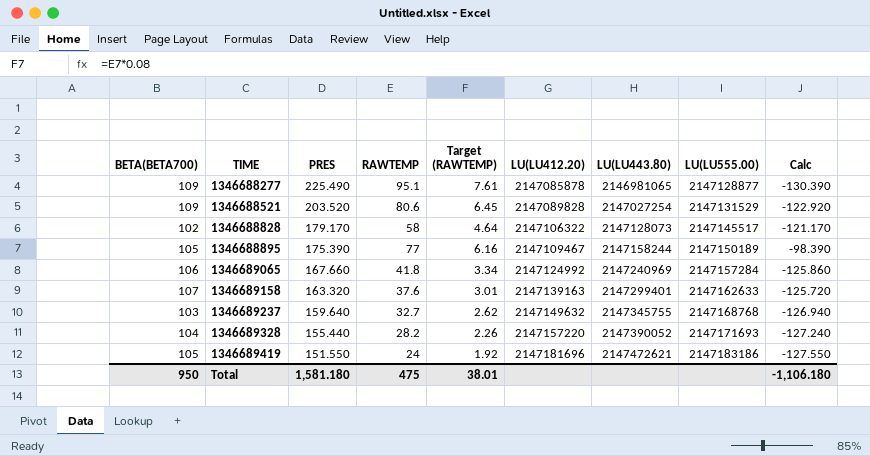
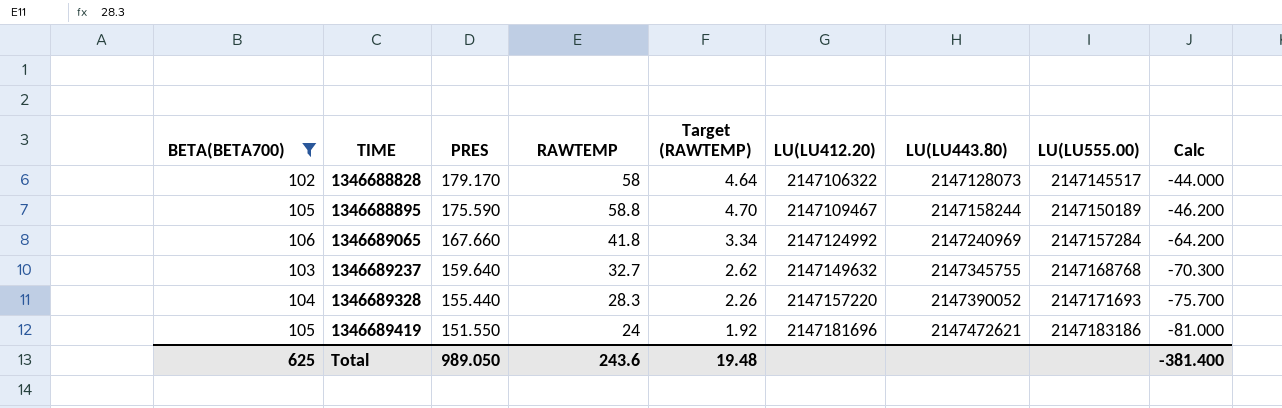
filter: none -> BETA(BETA700) <= 106
column Calc | formula: [RAWTEMP] - [PRES] -> [RAWTEMP] - [BETA(BETA700)]
1346688895 | PRES: 175.390 -> 175.590
1346688895 | RAWTEMP: 77 -> 58.8
1346688895 | Target (RAWTEMP): 6.16 -> 4.70
1346689328 | RAWTEMP: 28.2 -> 28.3
Total | BETA(BETA700): 950 -> 625
Total | PRES: 1,581.180 -> 989.050
Total | RAWTEMP: 475 -> 243.6
Total | Target (RAWTEMP): 38.01 -> 19.48
Total | Calc: -1,106.180 -> -381.400

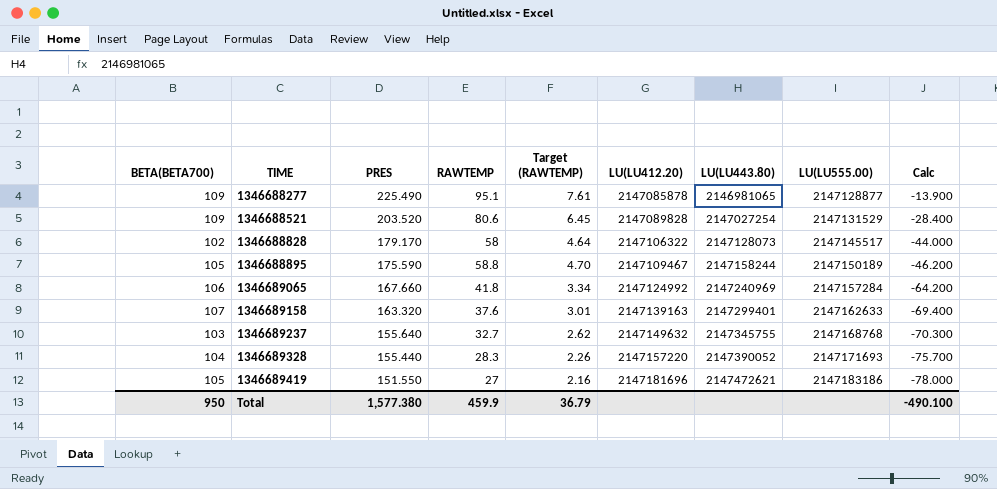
filter: BETA(BETA700) <= 106 -> none
1346689237 | PRES: 159.640 -> 155.640
1346689419 | RAWTEMP: 24 -> 27
1346689419 | Target (RAWTEMP): 1.92 -> 2.16
1346689419 | Calc: -81.000 -> -78.000
Total | BETA(BETA700): 625 -> 950
Total | PRES: 989.050 -> 1,577.380
Total | RAWTEMP: 243.6 -> 459.9
Total | Target (RAWTEMP): 19.48 -> 36.79
Total | Calc: -381.400 -> -490.100

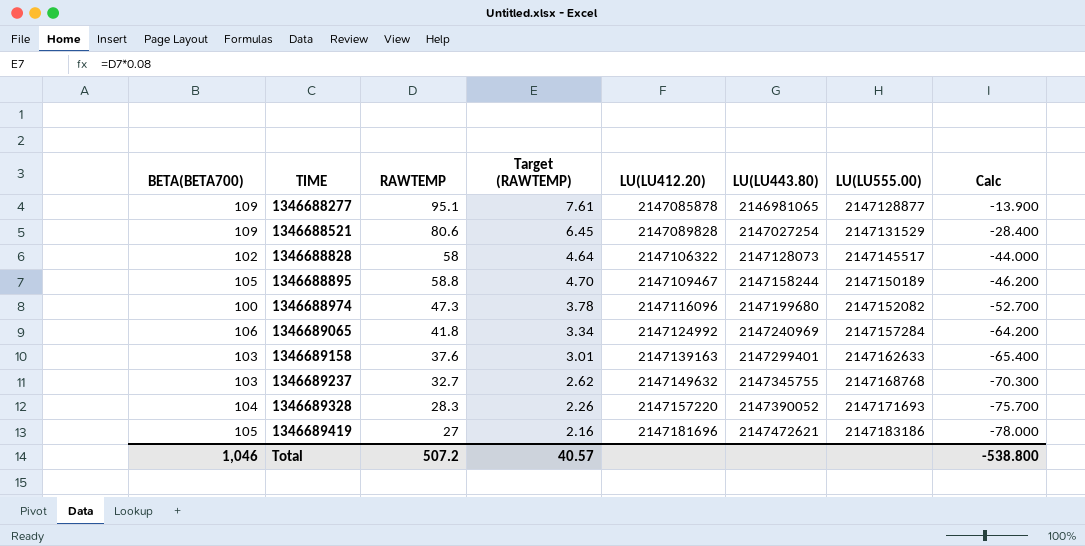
column PRES | position: 3 -> none
row 1346688974: none -> 100 | 47.3 | 3.78 | 2147116096 | 2147199680 | 2147152082 | -52.700
1346689158 | BETA(BETA700): 107 -> 103
1346689158 | Calc: -69.400 -> -65.400
Total | BETA(BETA700): 950 -> 1,046
Total | RAWTEMP: 459.9 -> 507.2
Total | Target (RAWTEMP): 36.79 -> 40.57
Total | Calc: -490.100 -> -538.800

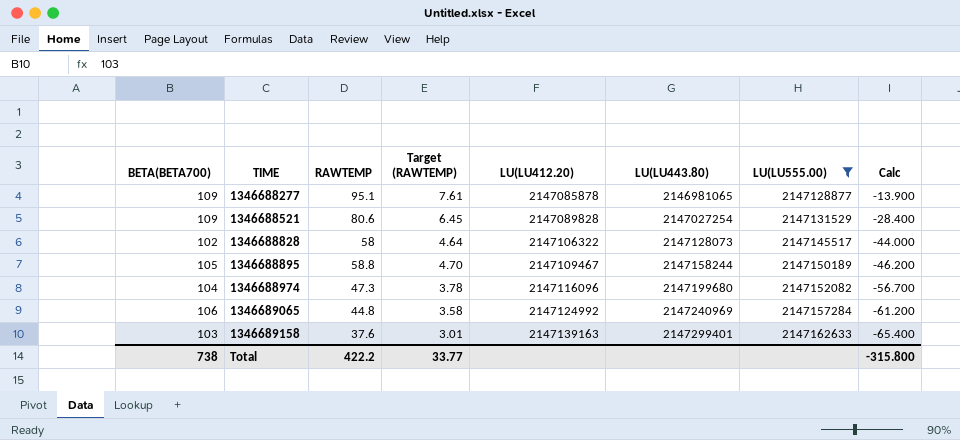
filter: none -> LU(LU555.00) <= 2147162633
1346688974 | BETA(BETA700): 100 -> 104
1346688974 | Calc: -52.700 -> -56.700
1346689065 | RAWTEMP: 41.8 -> 44.8
1346689065 | Target (RAWTEMP): 3.34 -> 3.58
1346689065 | Calc: -64.200 -> -61.200
Total | BETA(BETA700): 1,046 -> 738
Total | RAWTEMP: 507.2 -> 422.2
Total | Target (RAWTEMP): 40.57 -> 33.77
Total | Calc: -538.800 -> -315.800

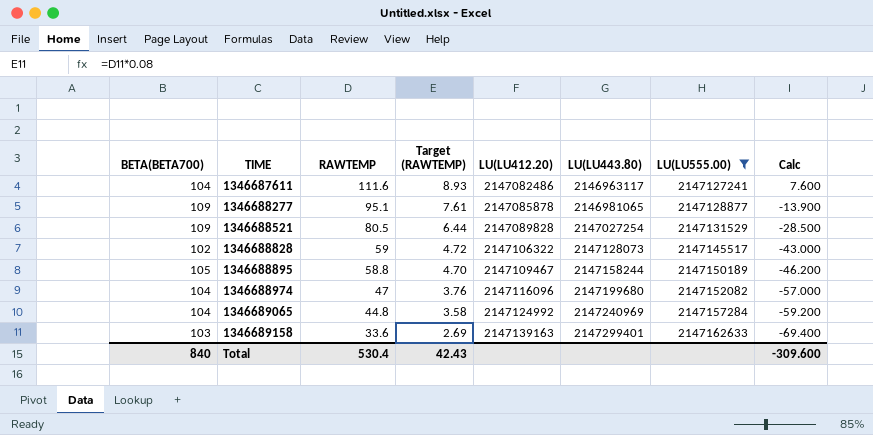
row 1346687611: none -> 104 | 111.6 | 8.93 | 2147082486 | 2146963117 | 2147127241 | 7.600
1346688521 | RAWTEMP: 80.6 -> 80.5
1346688521 | Target (RAWTEMP): 6.45 -> 6.44
1346688521 | Calc: -28.400 -> -28.500
1346688828 | RAWTEMP: 58 -> 59
1346688828 | Target (RAWTEMP): 4.64 -> 4.72
1346688828 | Calc: -44.000 -> -43.000
1346688974 | RAWTEMP: 47.3 -> 47
1346688974 | Target (RAWTEMP): 3.78 -> 3.76
1346688974 | Calc: -56.700 -> -57.000
1346689065 | BETA(BETA700): 106 -> 104
1346689065 | Calc: -61.200 -> -59.200
1346689158 | RAWTEMP: 37.6 -> 33.6
1346689158 | Target (RAWTEMP): 3.01 -> 2.69
1346689158 | Calc: -65.400 -> -69.400
Total | BETA(BETA700): 738 -> 840
Total | RAWTEMP: 422.2 -> 530.4
Total | Target (RAWTEMP): 33.77 -> 42.43
Total | Calc: -315.800 -> -309.600

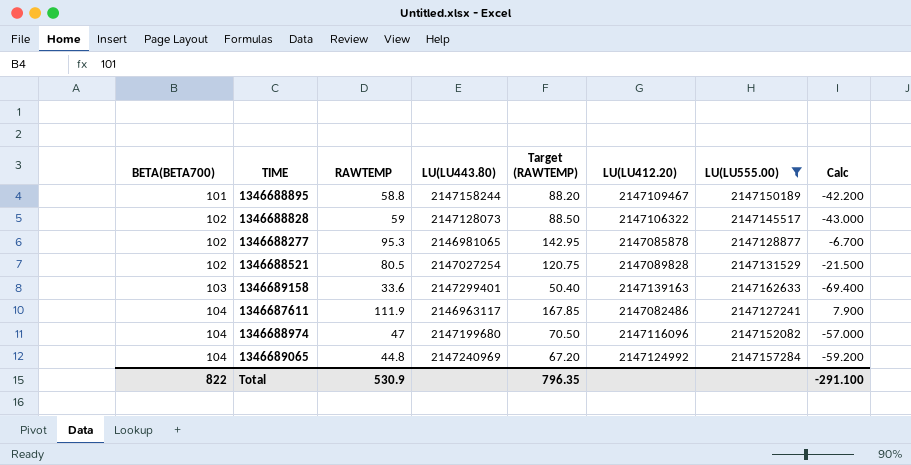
row order: TIME ascending -> BETA(BETA700) ascending
column LU(LU443.80) | position: 6 -> 4
column Target (RAWTEMP) | formula: [RAWTEMP] * 0.08 -> [RAWTEMP] * 1.5
1346688895 | BETA(BETA700): 105 -> 101
1346688895 | Calc: -46.200 -> -42.200
1346688277 | BETA(BETA700): 109 -> 102
1346688277 | RAWTEMP: 95.1 -> 95.3
1346688277 | Calc: -13.900 -> -6.700
1346688521 | BETA(BETA700): 109 -> 102
1346688521 | Calc: -28.500 -> -21.500
1346687611 | RAWTEMP: 111.6 -> 111.9
1346687611 | Calc: 7.600 -> 7.900
Total | BETA(BETA700): 840 -> 822
Total | RAWTEMP: 530.4 -> 530.9
Total | Target (RAWTEMP): 42.43 -> 796.35
Total | Calc: -309.600 -> -291.100

